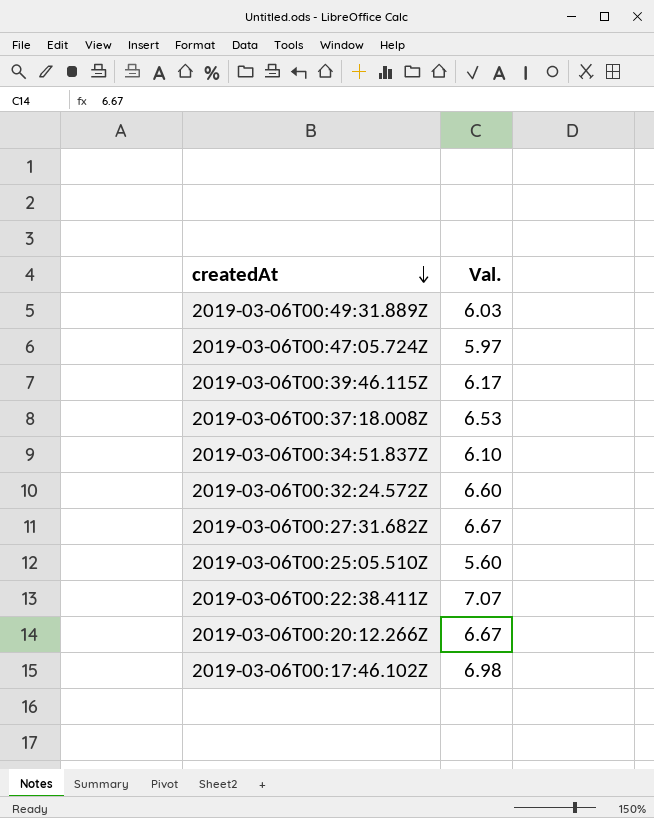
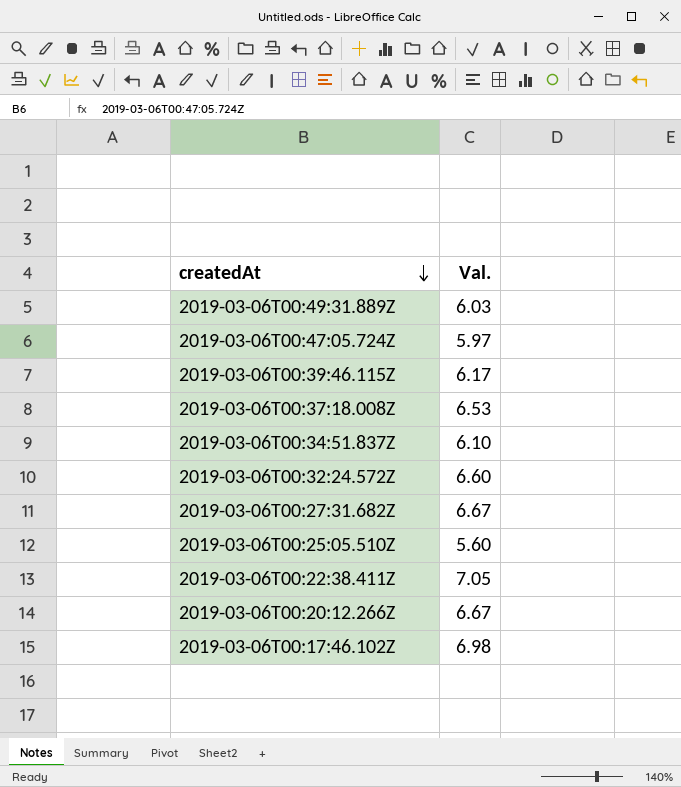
2019-03-06T00:22:38.411Z | Val.: 7.07 -> 7.05

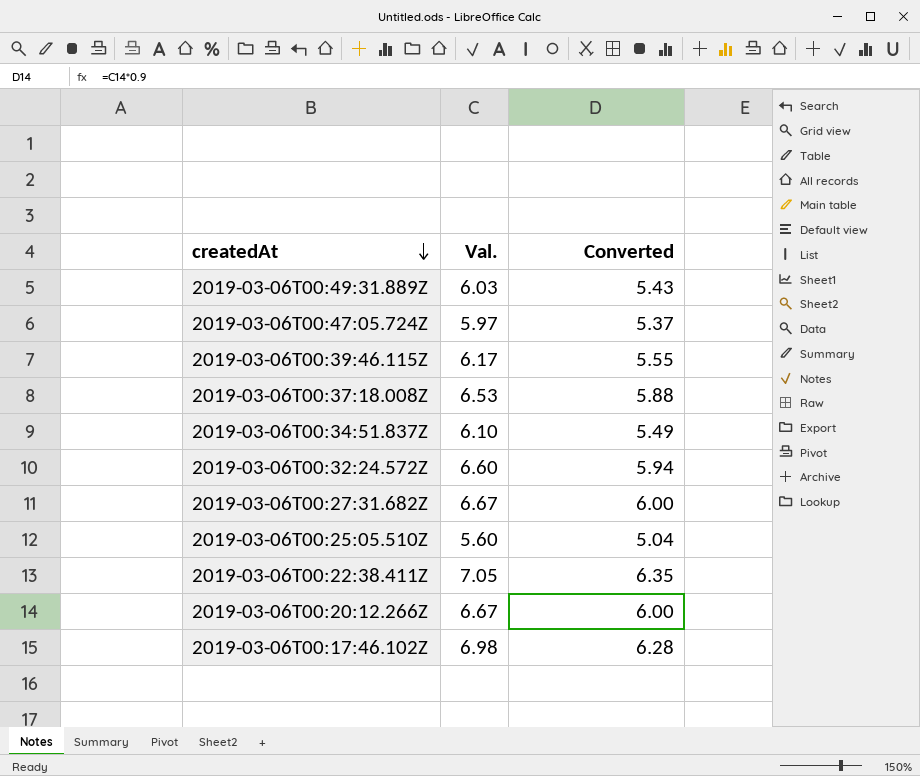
column Converted | formula: none -> [Val.] * 0.9

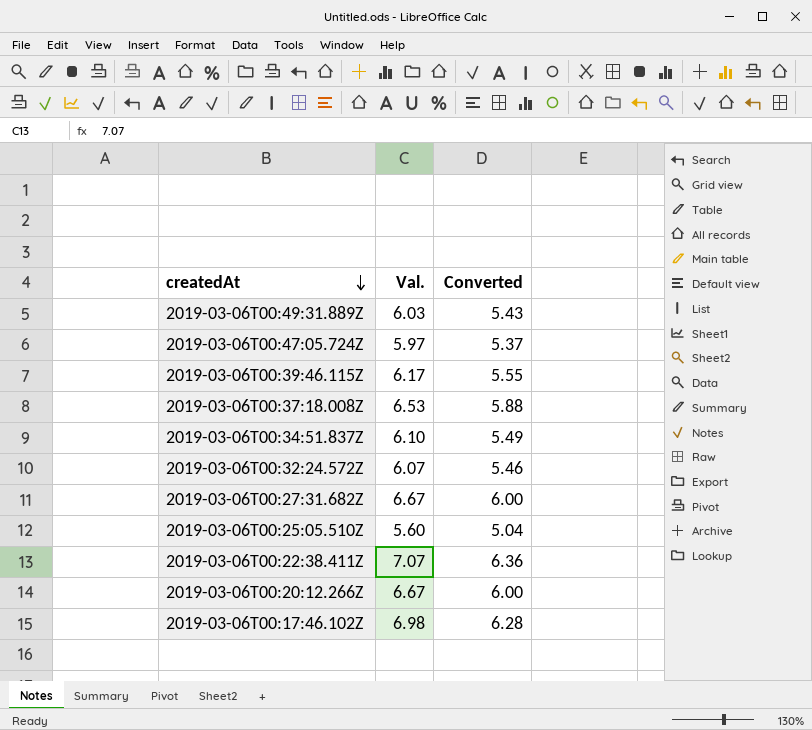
2019-03-06T00:32:24.572Z | Val.: 6.60 -> 6.07
2019-03-06T00:32:24.572Z | Converted: 5.94 -> 5.46
2019-03-06T00:22:38.411Z | Val.: 7.05 -> 7.07
2019-03-06T00:22:38.411Z | Converted: 6.35 -> 6.36

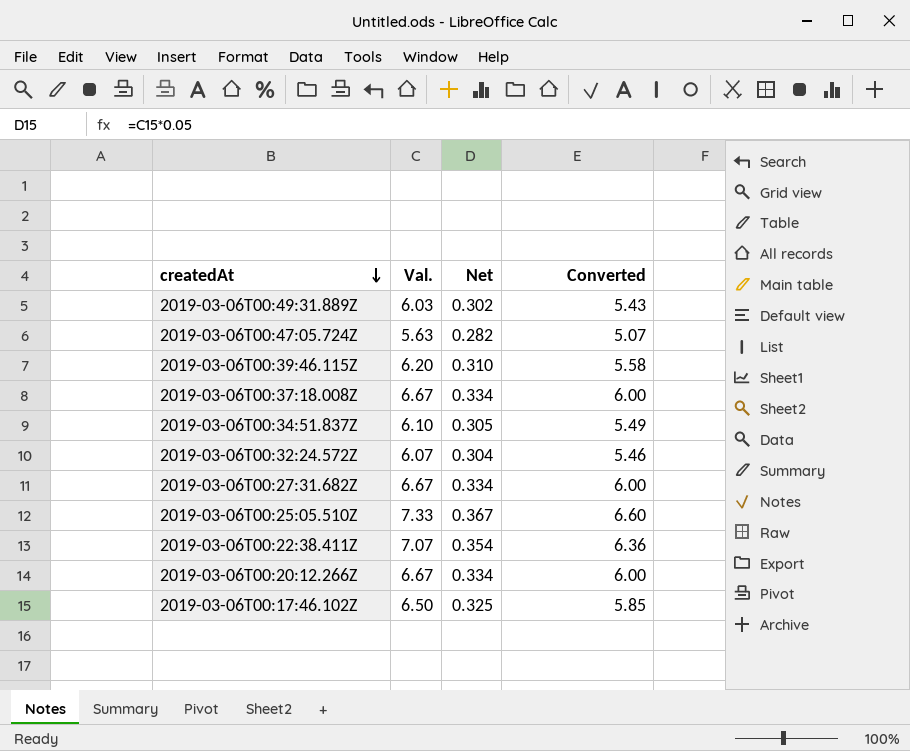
column Net | formula: none -> [Val.] * 0.05
2019-03-06T00:47:05.724Z | Val.: 5.97 -> 5.63
2019-03-06T00:47:05.724Z | Converted: 5.37 -> 5.07
2019-03-06T00:39:46.115Z | Val.: 6.17 -> 6.20
2019-03-06T00:39:46.115Z | Converted: 5.55 -> 5.58
2019-03-06T00:37:18.008Z | Val.: 6.53 -> 6.67
2019-03-06T00:37:18.008Z | Converted: 5.88 -> 6.00
2019-03-06T00:25:05.510Z | Val.: 5.60 -> 7.33
2019-03-06T00:25:05.510Z | Converted: 5.04 -> 6.60
2019-03-06T00:17:46.102Z | Val.: 6.98 -> 6.50
2019-03-06T00:17:46.102Z | Converted: 6.28 -> 5.85

